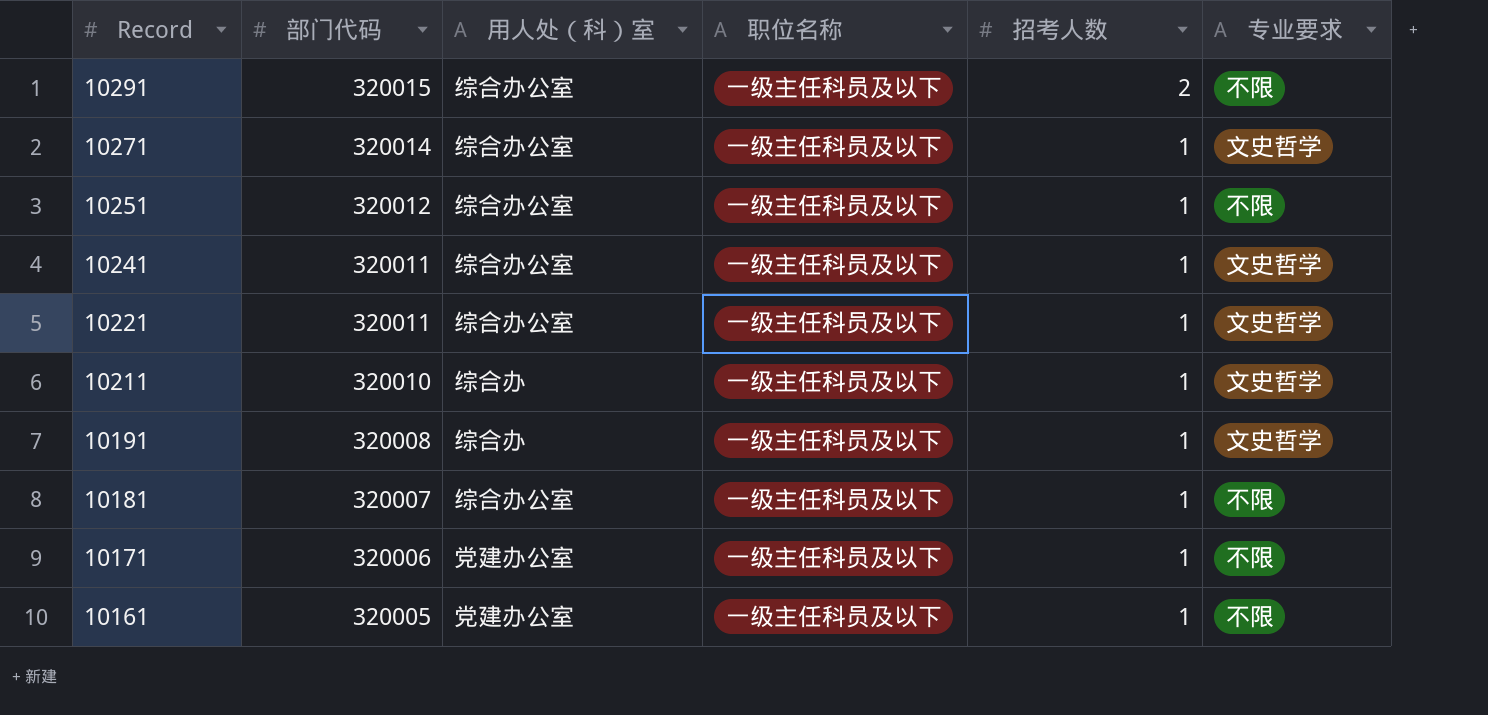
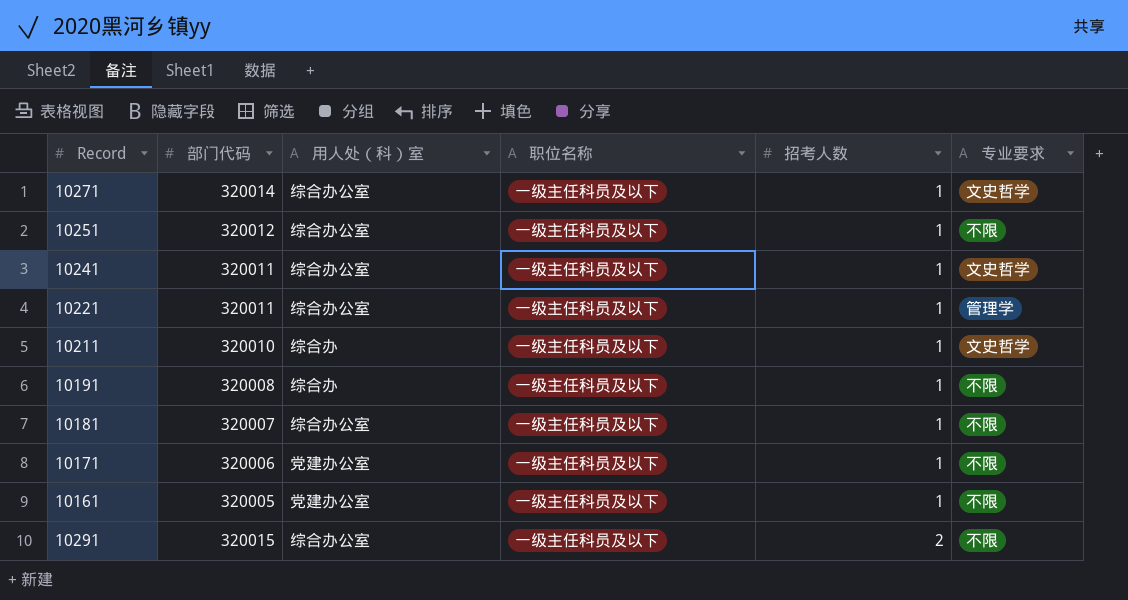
row order: Record descending -> 招考人数 ascending
10221 | 专业要求: 文史哲学 -> 管理学
10191 | 专业要求: 文史哲学 -> 不限

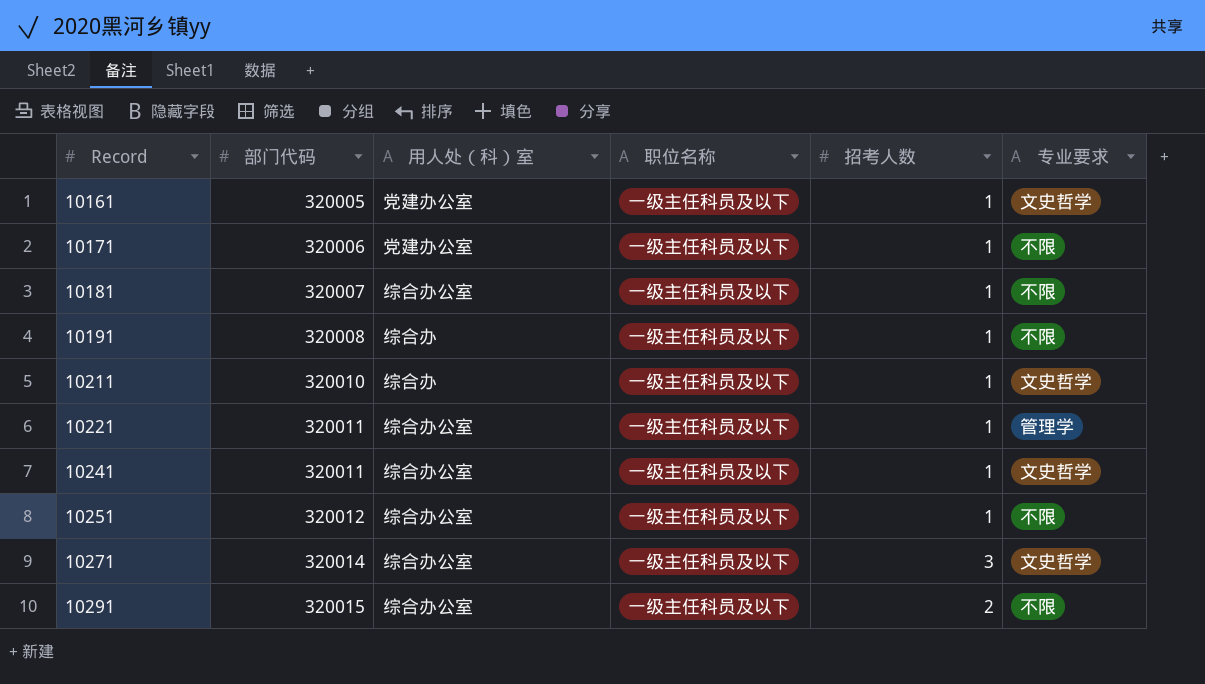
row order: 招考人数 ascending -> Record ascending
10161 | 专业要求: 不限 -> 文史哲学
10271 | 招考人数: 1 -> 3

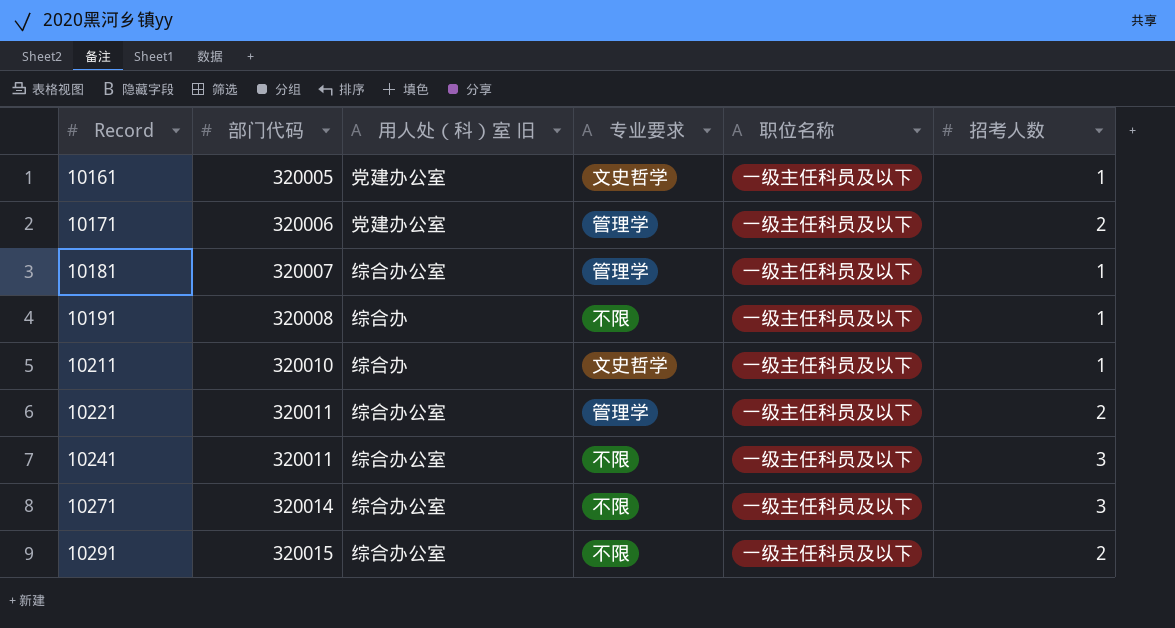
column name: 用人处（科）室 -> 用人处（科）室 旧
column 专业要求 | position: 6 -> 4
row 10251: 320012 | 综合办公室 | 一级主任科员及以下 | 1 | 不限 -> none
10171 | 专业要求: 不限 -> 管理学
10171 | 招考人数: 1 -> 2
10181 | 专业要求: 不限 -> 管理学
10221 | 招考人数: 1 -> 2
10241 | 专业要求: 文史哲学 -> 不限
10241 | 招考人数: 1 -> 3
10271 | 专业要求: 文史哲学 -> 不限

